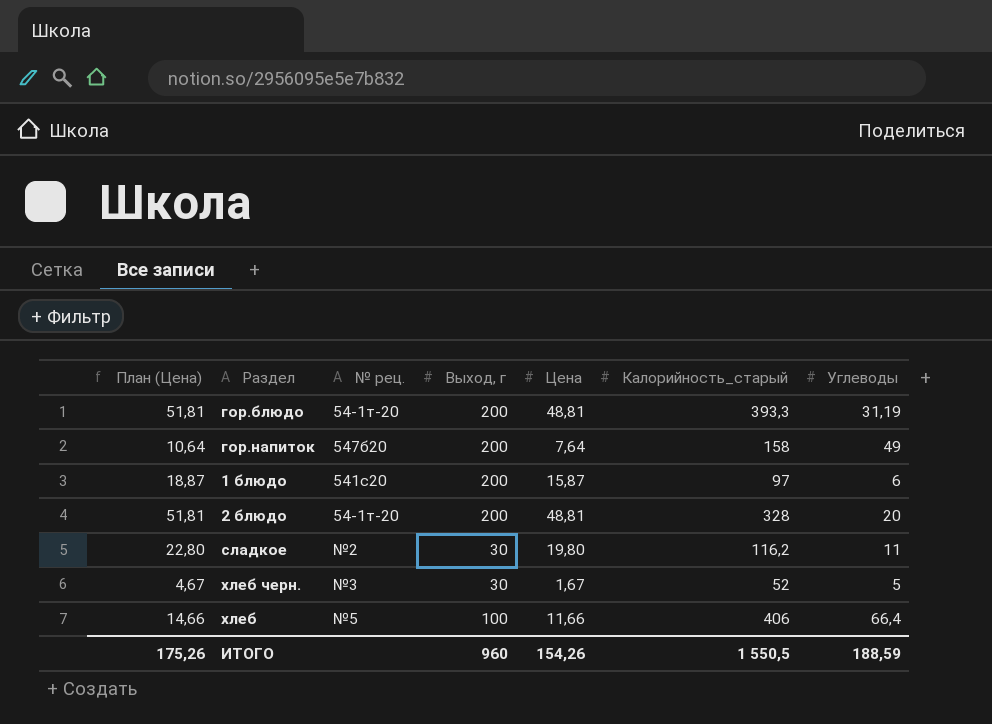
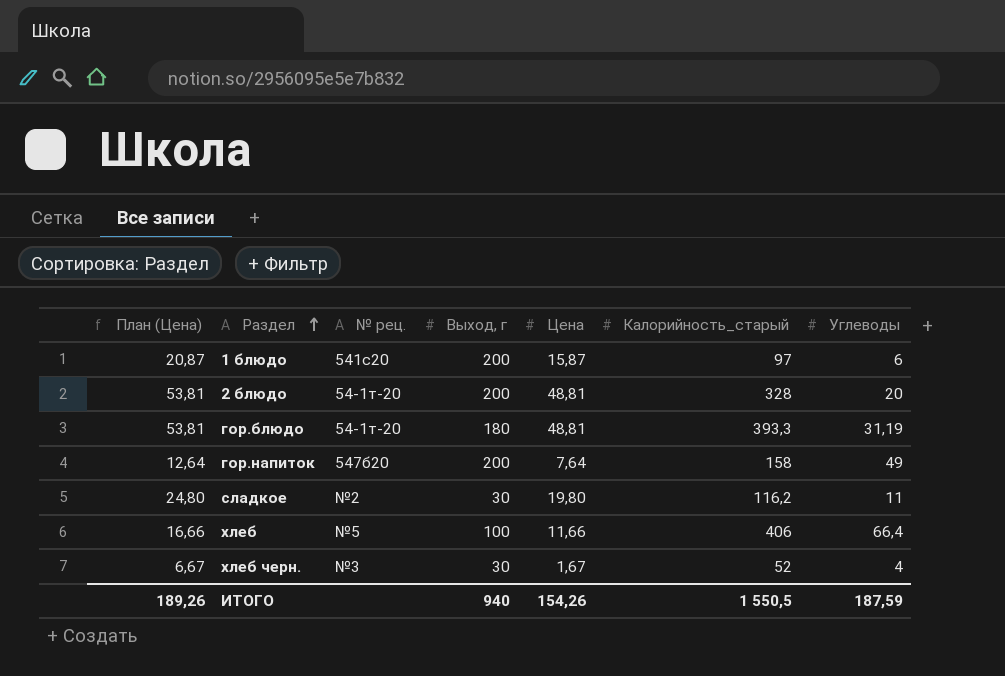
row order: none -> Раздел ascending
column План (Цена) | formula: [Цена] + 3 -> [Цена] + 5
гор.блюдо | Выход, г: 200 -> 180
хлеб черн. | Углеводы: 5 -> 4
ИТОГО | План (Цена): 175,26 -> 189,26
ИТОГО | Выход, г: 960 -> 940
ИТОГО | Углеводы: 188,59 -> 187,59

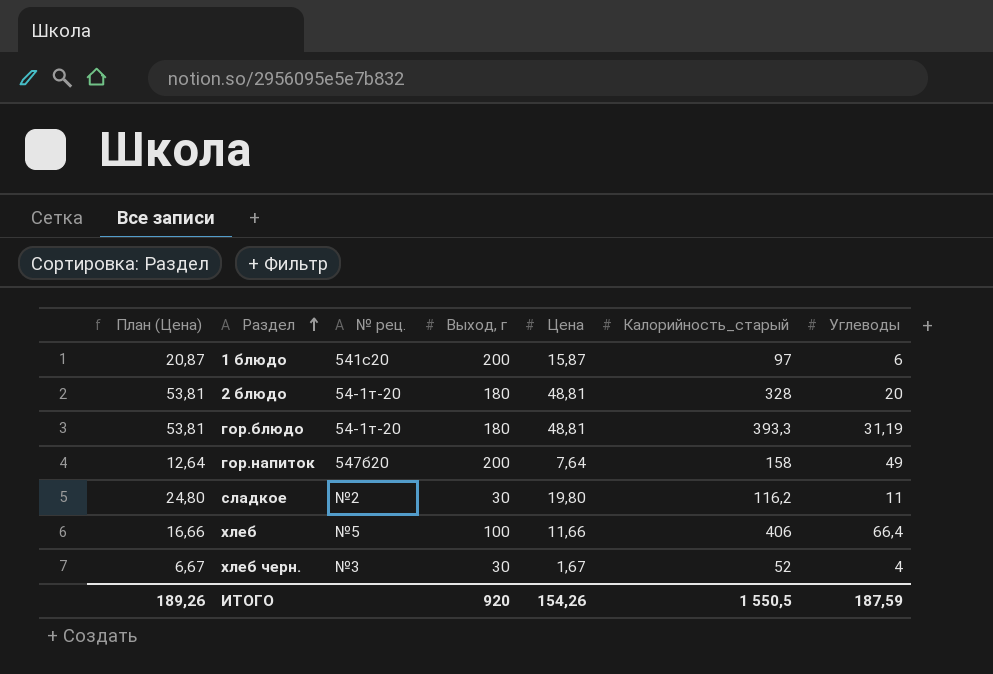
2 блюдо | Выход, г: 200 -> 180
ИТОГО | Выход, г: 940 -> 920

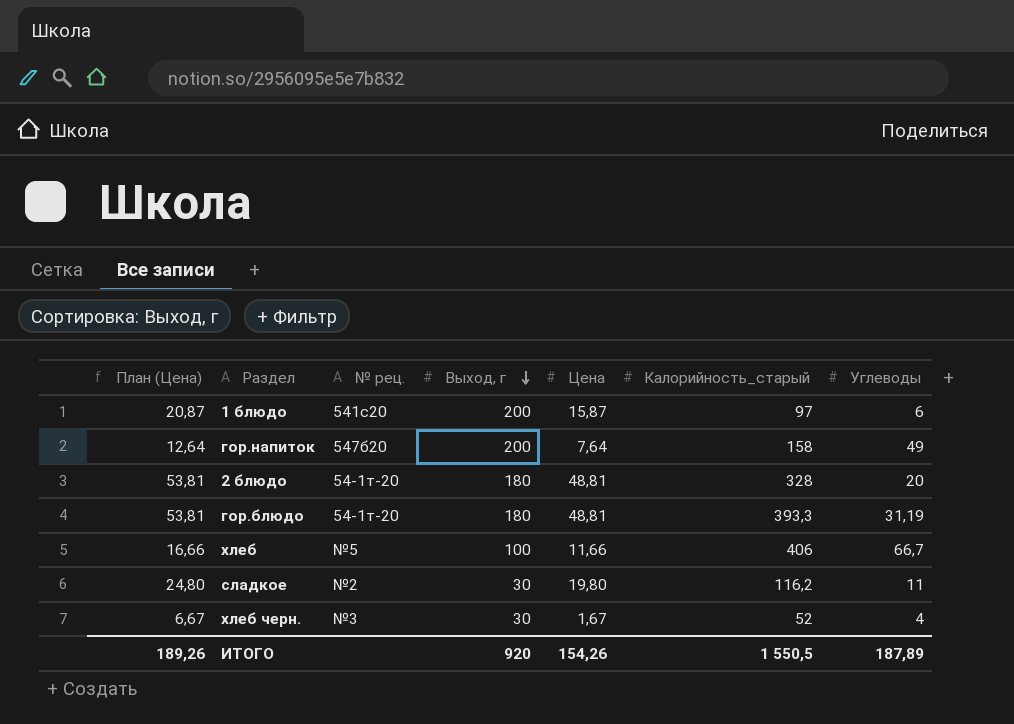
row order: Раздел ascending -> Выход, г descending
хлеб | Углеводы: 66,4 -> 66,7
ИТОГО | Углеводы: 187,59 -> 187,89

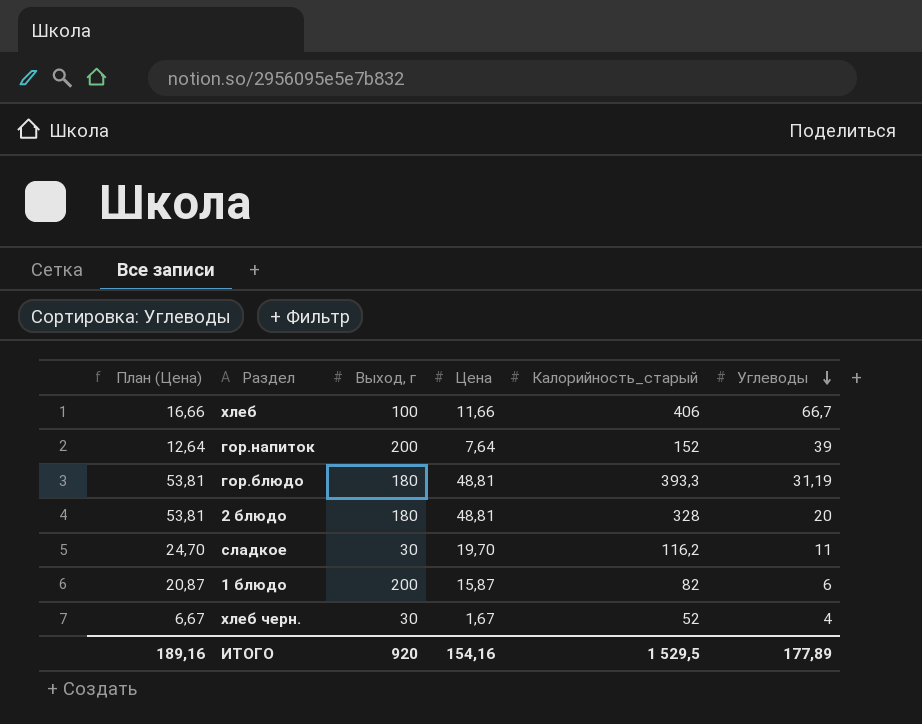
row order: Выход, г descending -> Углеводы descending
column № рец. | position: 3 -> none
гор.напиток | Калорийность_старый: 158 -> 152
гор.напиток | Углеводы: 49 -> 39
сладкое | План (Цена): 24,80 -> 24,70
сладкое | Цена: 19,80 -> 19,70
1 блюдо | Калорийность_старый: 97 -> 82
ИТОГО | План (Цена): 189,26 -> 189,16
ИТОГО | Цена: 154,26 -> 154,16
ИТОГО | Калорийность_старый: 1 550,5 -> 1 529,5
ИТОГО | Углеводы: 187,89 -> 177,89

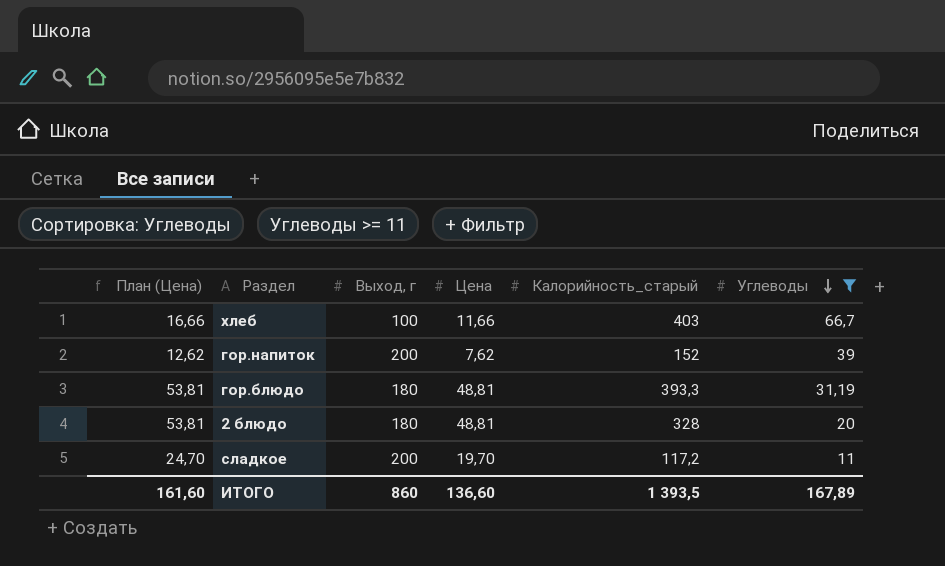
filter: none -> Углеводы >= 11
хлеб | Калорийность_старый: 406 -> 403
гор.напиток | План (Цена): 12,64 -> 12,62
гор.напиток | Цена: 7,64 -> 7,62
сладкое | Выход, г: 30 -> 200
сладкое | Калорийность_старый: 116,2 -> 117,2
ИТОГО | План (Цена): 189,16 -> 161,60
ИТОГО | Выход, г: 920 -> 860
ИТОГО | Цена: 154,16 -> 136,60
ИТОГО | Калорийность_старый: 1 529,5 -> 1 393,5
ИТОГО | Углеводы: 177,89 -> 167,89

